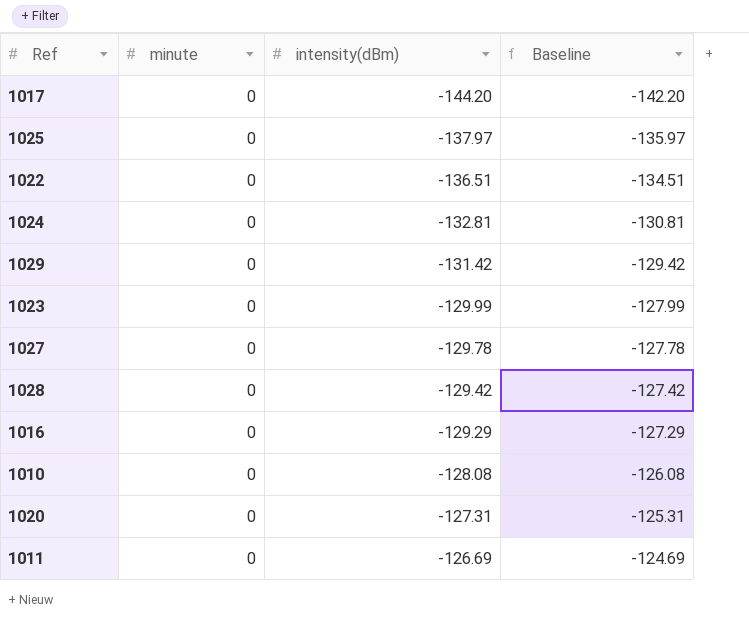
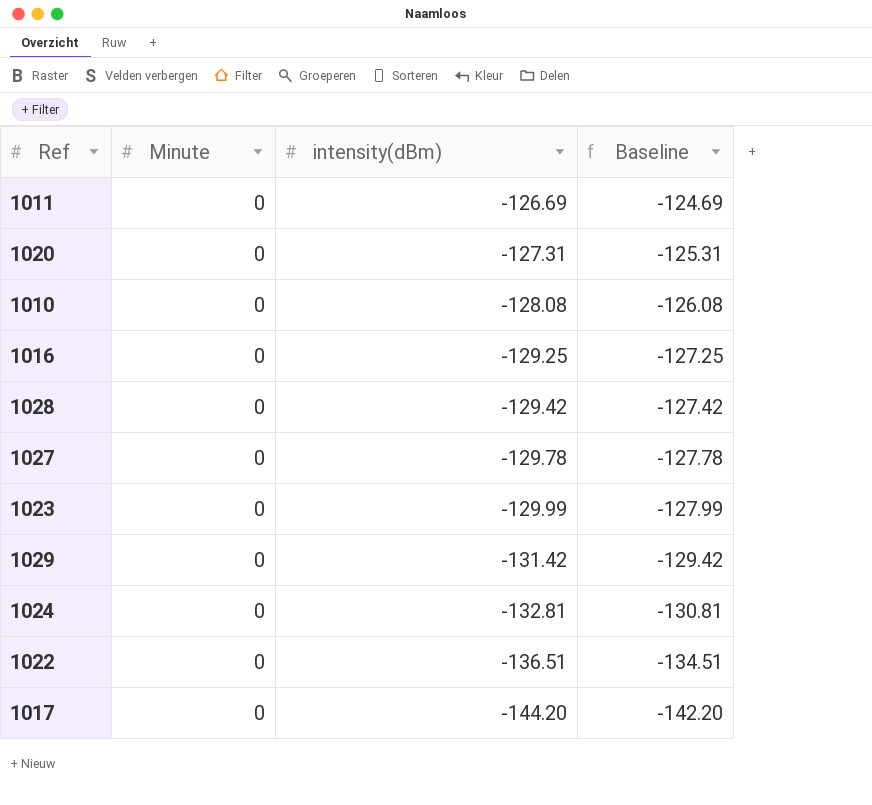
row order: intensity(dBm) ascending -> intensity(dBm) descending
column name: minute -> Minute
row 1025: 0 | -137.97 | -135.97 -> none
1016 | intensity(dBm): -129.29 -> -129.25
1016 | Baseline: -127.29 -> -127.25

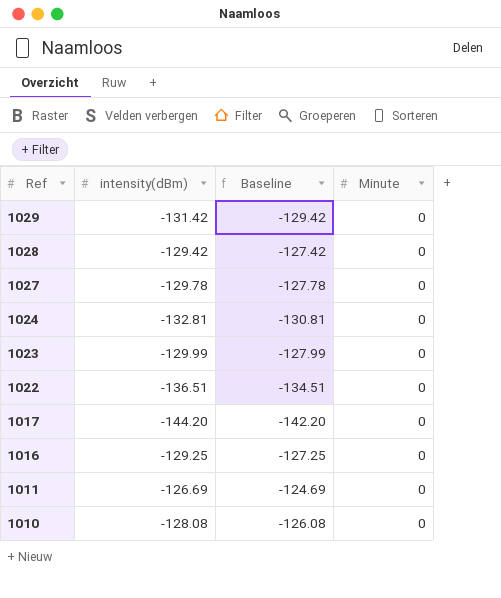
row order: intensity(dBm) descending -> Ref descending
column Minute | position: 2 -> 4
row 1020: 0 | -127.31 | -125.31 -> none

